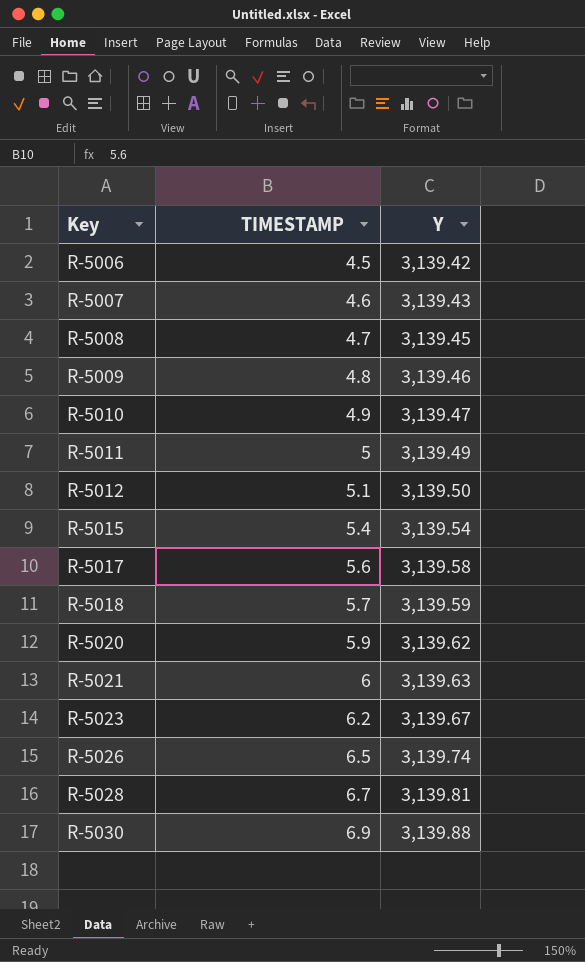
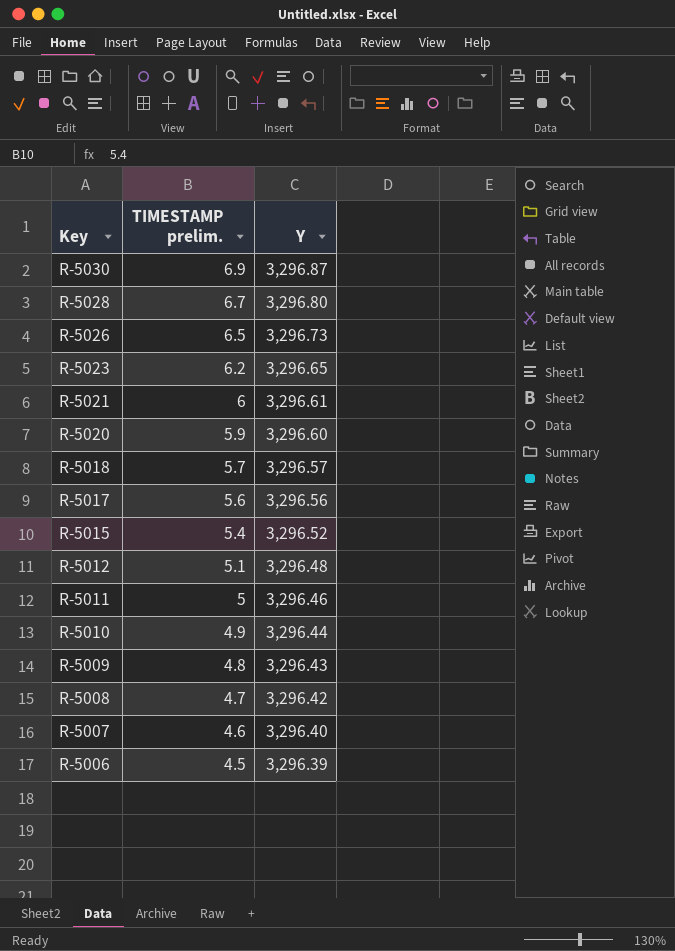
row order: Key ascending -> Key descending
column name: TIMESTAMP -> TIMESTAMP prelim.
R-5030 | Y: 3,139.88 -> 3,296.87
R-5028 | Y: 3,139.81 -> 3,296.80
R-5026 | Y: 3,139.74 -> 3,296.73
R-5023 | Y: 3,139.67 -> 3,296.65
R-5021 | Y: 3,139.63 -> 3,296.61
R-5020 | Y: 3,139.62 -> 3,296.60
R-5018 | Y: 3,139.59 -> 3,296.57
R-5017 | Y: 3,139.58 -> 3,296.56
R-5015 | Y: 3,139.54 -> 3,296.52
R-5012 | Y: 3,139.50 -> 3,296.48
R-5011 | Y: 3,139.49 -> 3,296.46
R-5010 | Y: 3,139.47 -> 3,296.44
R-5009 | Y: 3,139.46 -> 3,296.43
R-5008 | Y: 3,139.45 -> 3,296.42
R-5007 | Y: 3,139.43 -> 3,296.40
R-5006 | Y: 3,139.42 -> 3,296.39

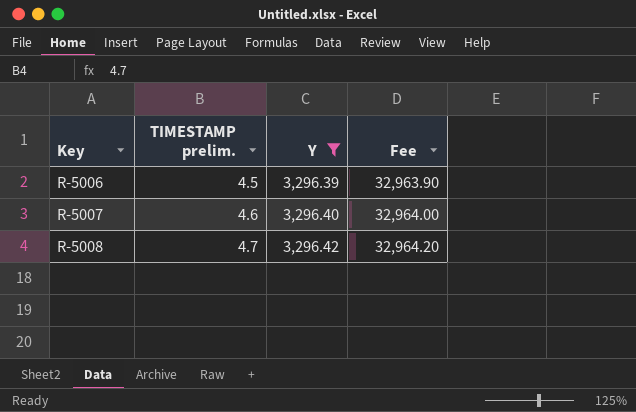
filter: none -> Y <= 3,296.42
row order: Key descending -> Key ascending
column Fee | formula: none -> [Y] * 10

